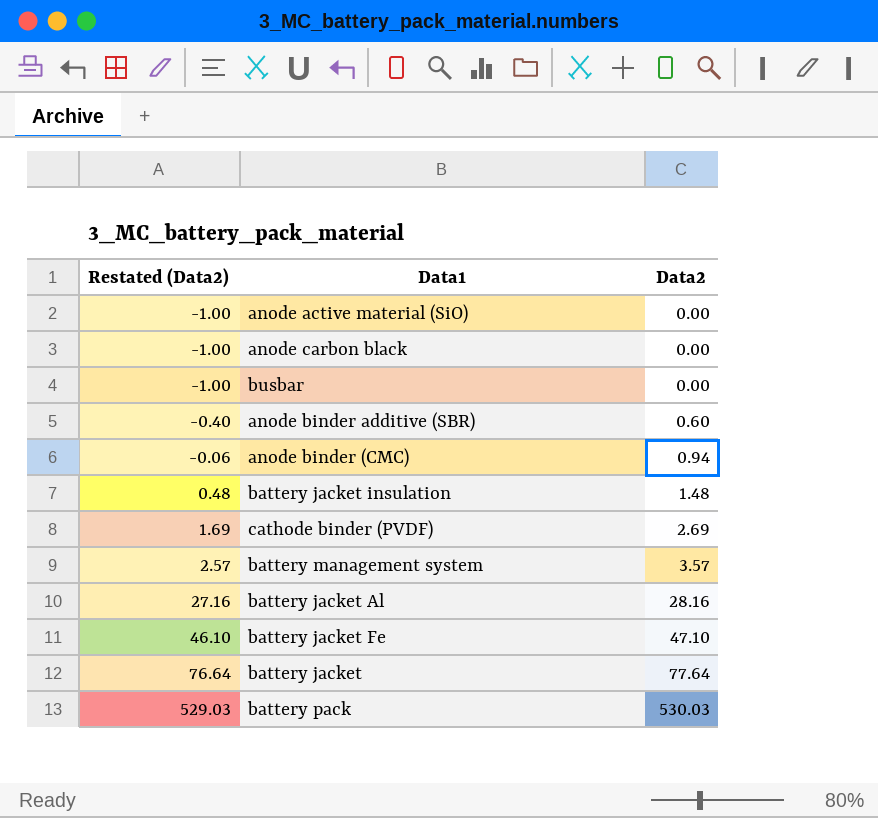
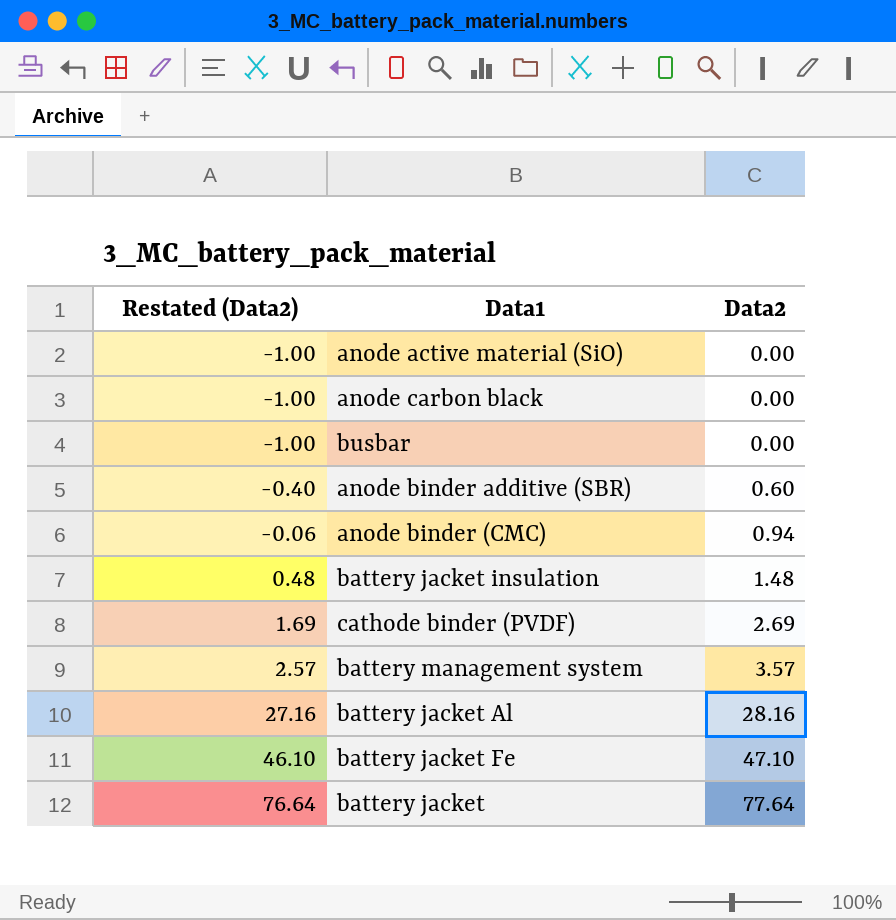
row battery pack: 529.03 | 530.03 -> none

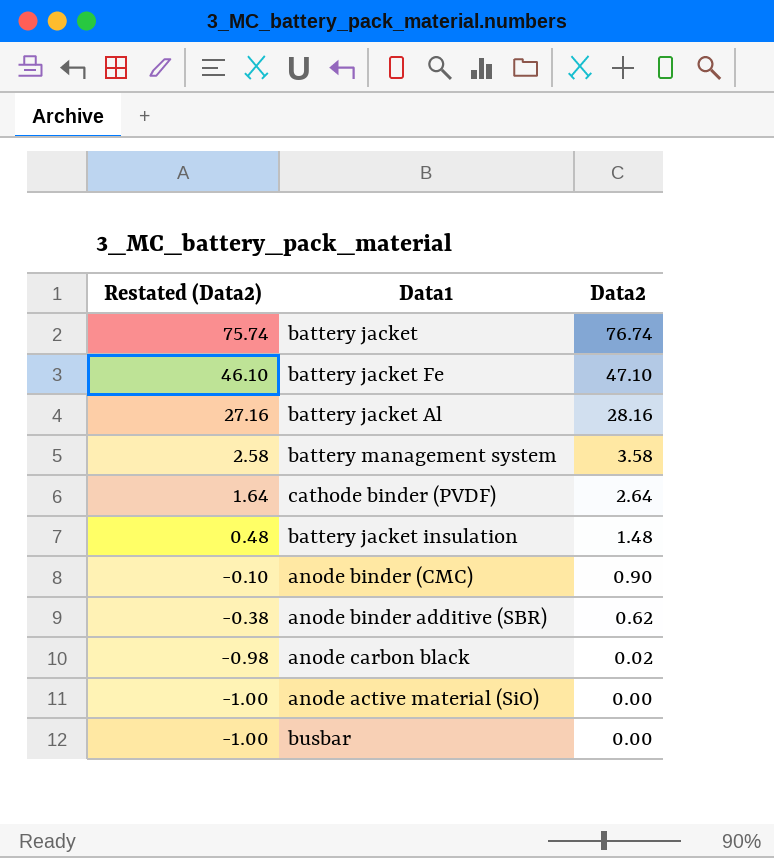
row order: Restated (Data2) ascending -> Restated (Data2) descending
battery jacket | Restated (Data2): 76.64 -> 75.74
battery jacket | Data2: 77.64 -> 76.74
battery management system | Restated (Data2): 2.57 -> 2.58
battery management system | Data2: 3.57 -> 3.58
cathode binder (PVDF) | Restated (Data2): 1.69 -> 1.64
cathode binder (PVDF) | Data2: 2.69 -> 2.64
anode binder (CMC) | Restated (Data2): -0.06 -> -0.10
anode binder (CMC) | Data2: 0.94 -> 0.90
anode binder additive (SBR) | Restated (Data2): -0.40 -> -0.38
anode binder additive (SBR) | Data2: 0.60 -> 0.62
anode carbon black | Restated (Data2): -1.00 -> -0.98
anode carbon black | Data2: 0.00 -> 0.02

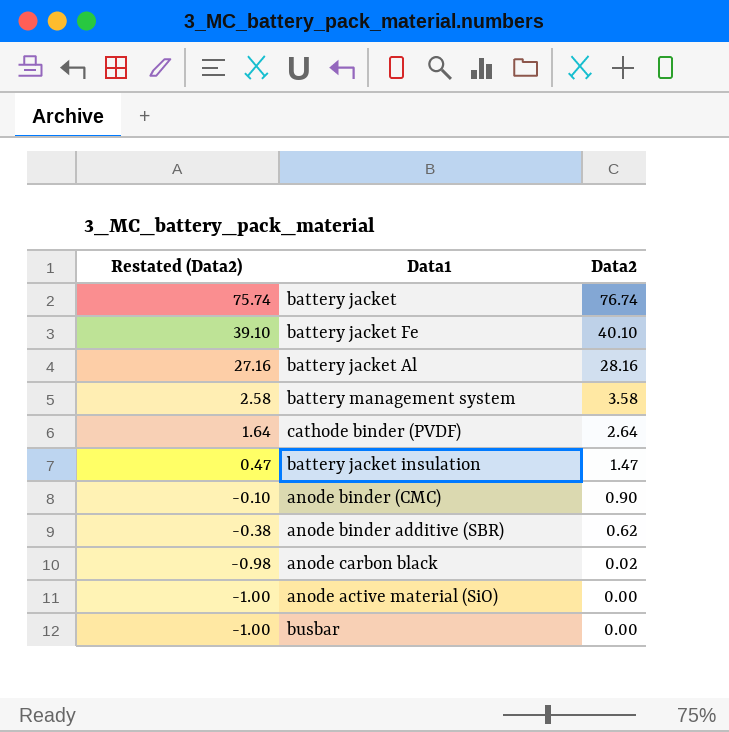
battery jacket Fe | Restated (Data2): 46.10 -> 39.10
battery jacket Fe | Data2: 47.10 -> 40.10
battery jacket insulation | Restated (Data2): 0.48 -> 0.47
battery jacket insulation | Data2: 1.48 -> 1.47

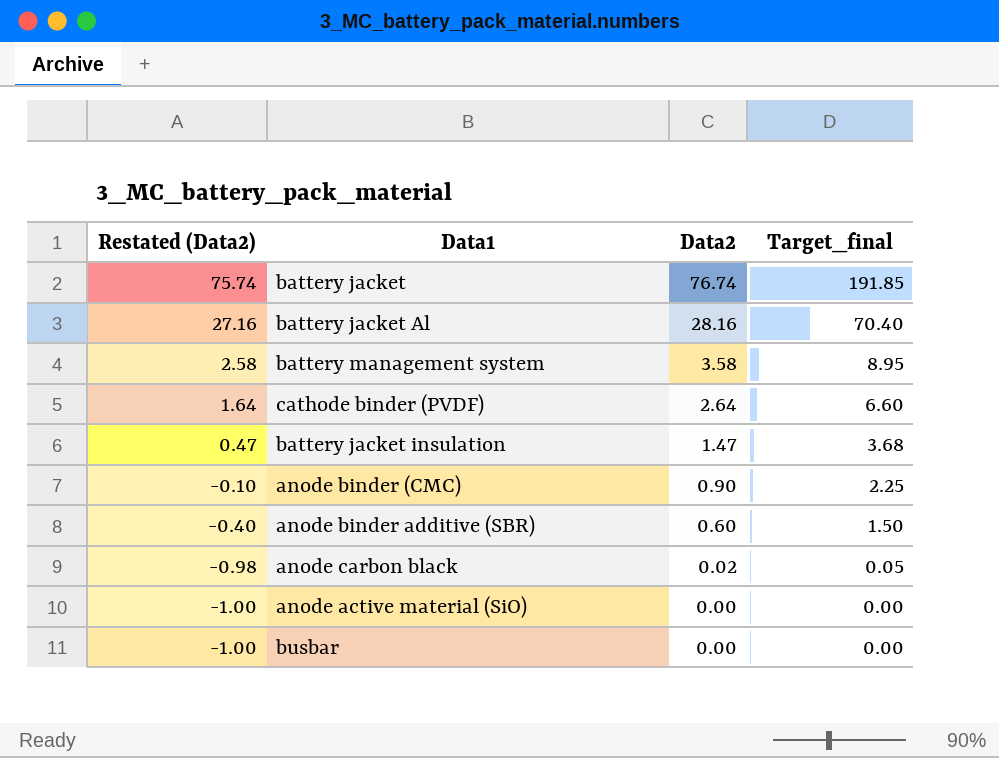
column Target_final | formula: none -> [Data2] * 2.5
row battery jacket Fe: 39.10 | 40.10 -> none
anode binder additive (SBR) | Restated (Data2): -0.38 -> -0.40
anode binder additive (SBR) | Data2: 0.62 -> 0.60

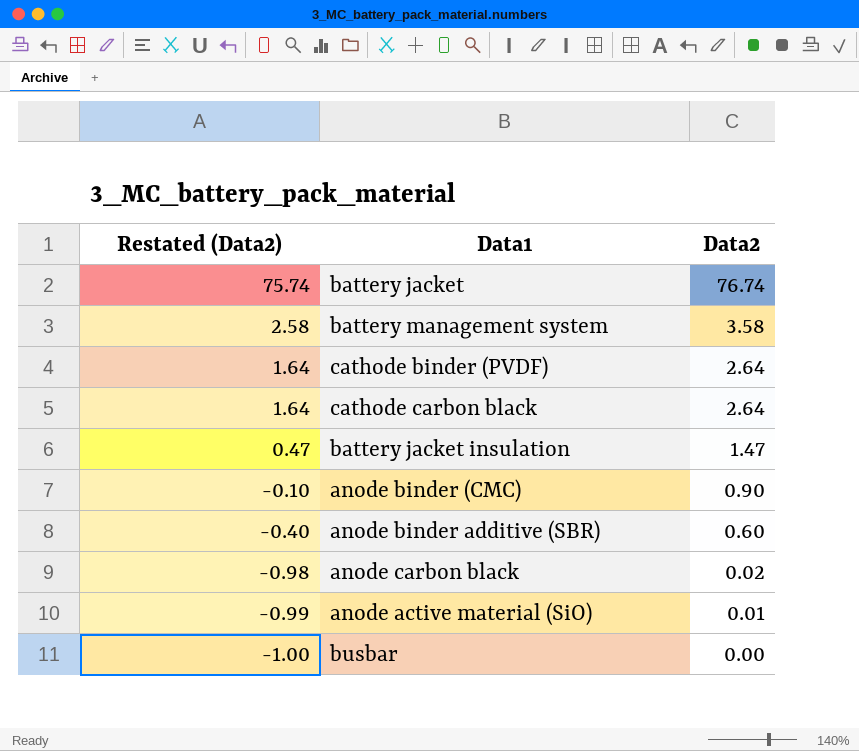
column Target_final | formula: [Data2] * 2.5 -> none
row battery jacket Al: 27.16 | 28.16 | 70.40 -> none
row cathode carbon black: none -> 1.64 | 2.64
anode active material (SiO) | Restated (Data2): -1.00 -> -0.99
anode active material (SiO) | Data2: 0.00 -> 0.01

